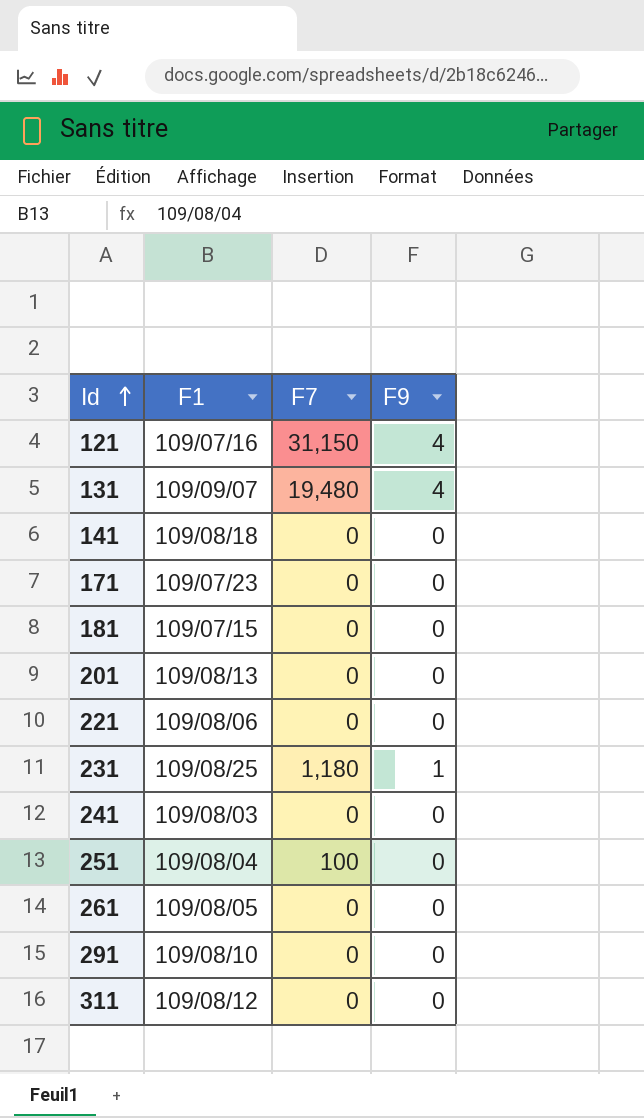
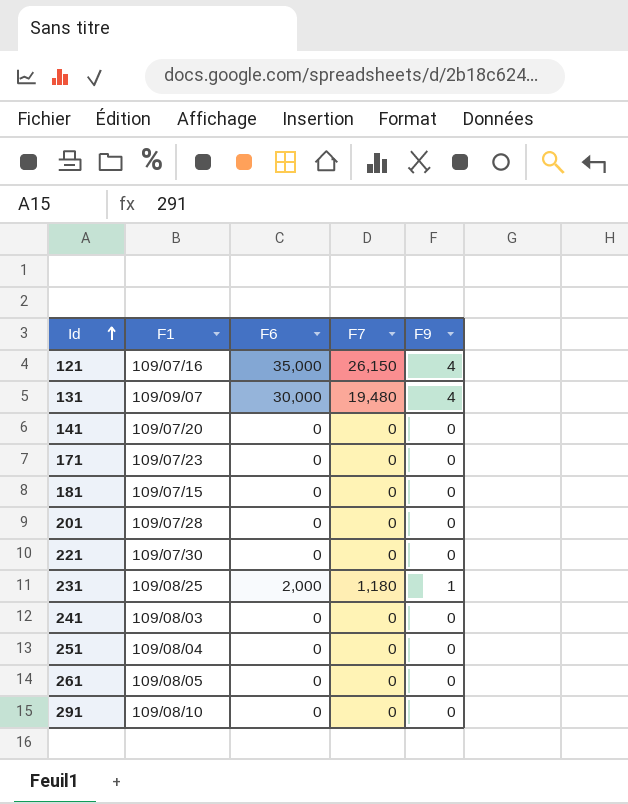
column F6 | position: none -> 3
row 311: 109/08/12 | 0 | 0 -> none
121 | F7: 31,150 -> 26,150
141 | F1: 109/08/18 -> 109/07/20
201 | F1: 109/08/13 -> 109/07/28
221 | F1: 109/08/06 -> 109/07/30
251 | F7: 100 -> 0

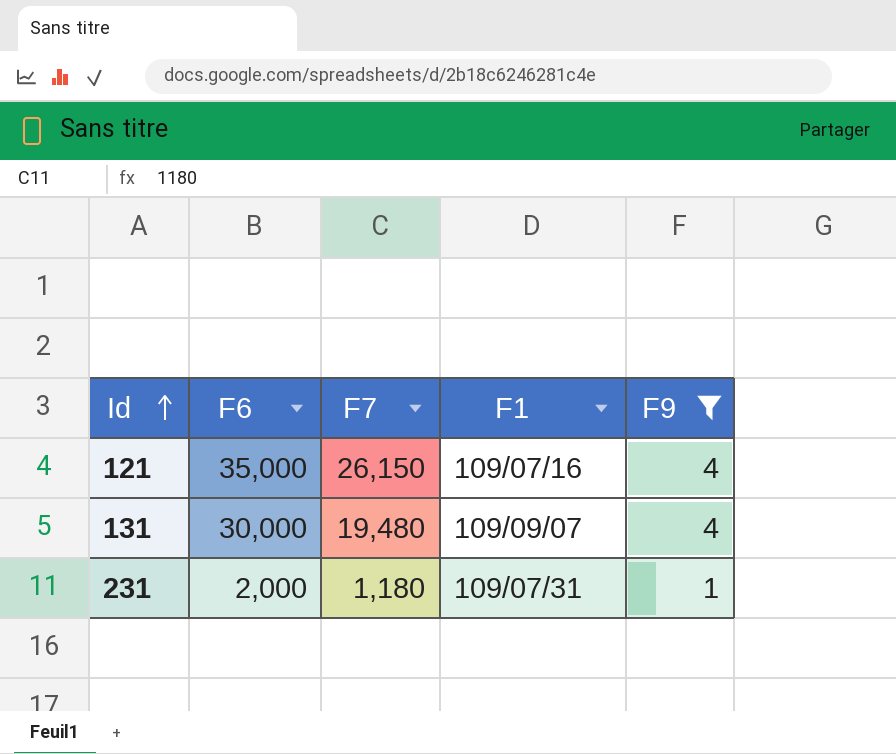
filter: none -> F9 != 0
column F1 | position: 2 -> 4
231 | F1: 109/08/25 -> 109/07/31

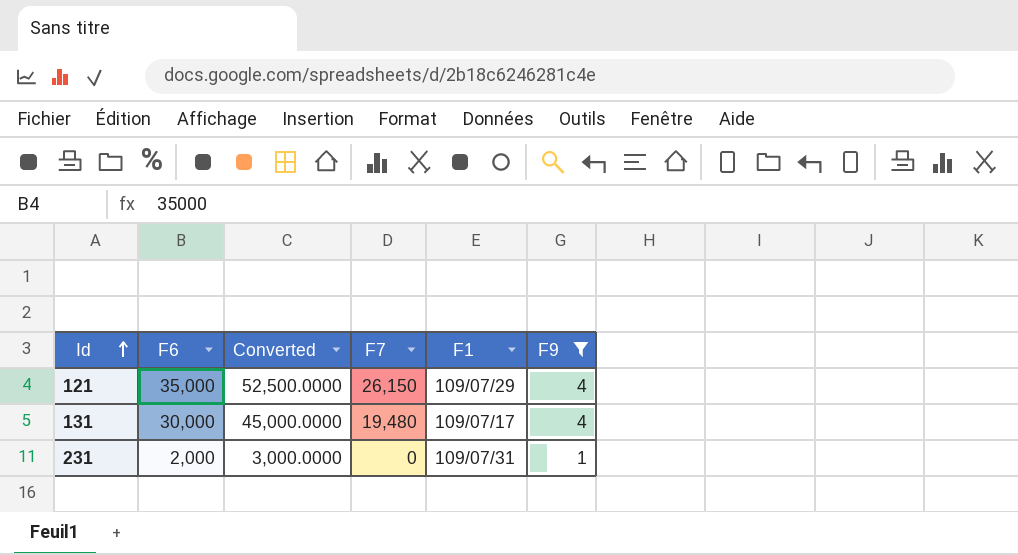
column Converted | formula: none -> [F6] * 1.5
121 | F1: 109/07/16 -> 109/07/29
131 | F1: 109/09/07 -> 109/07/17
231 | F7: 1,180 -> 0

